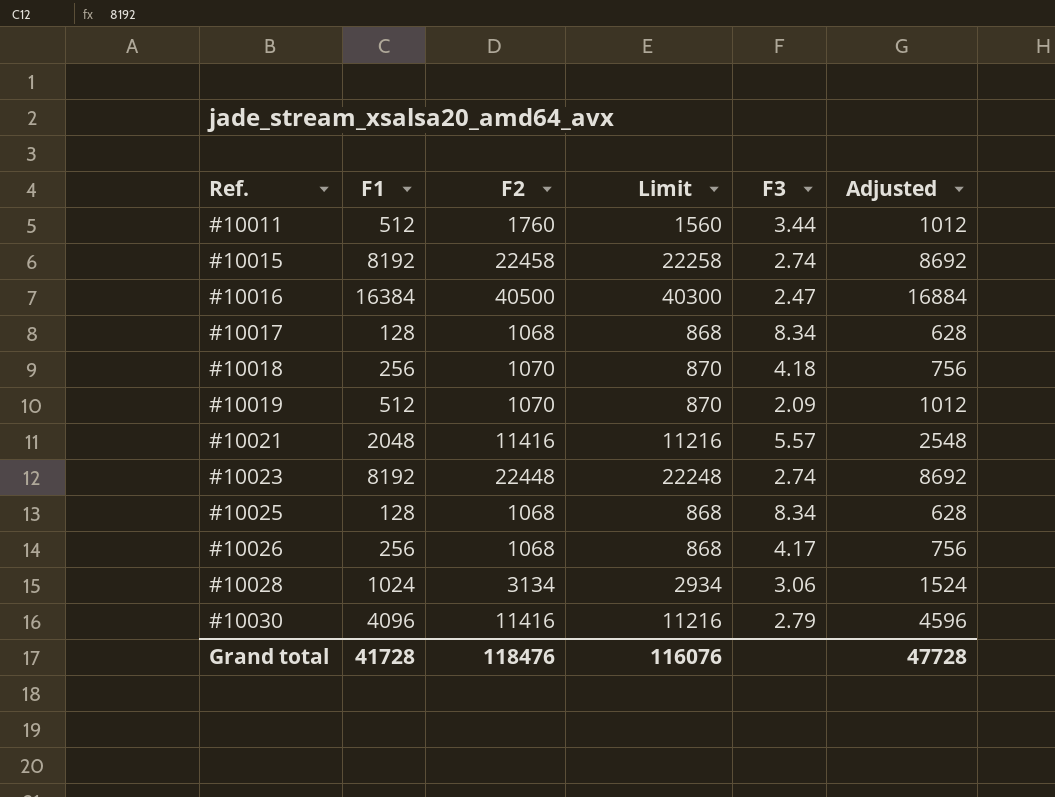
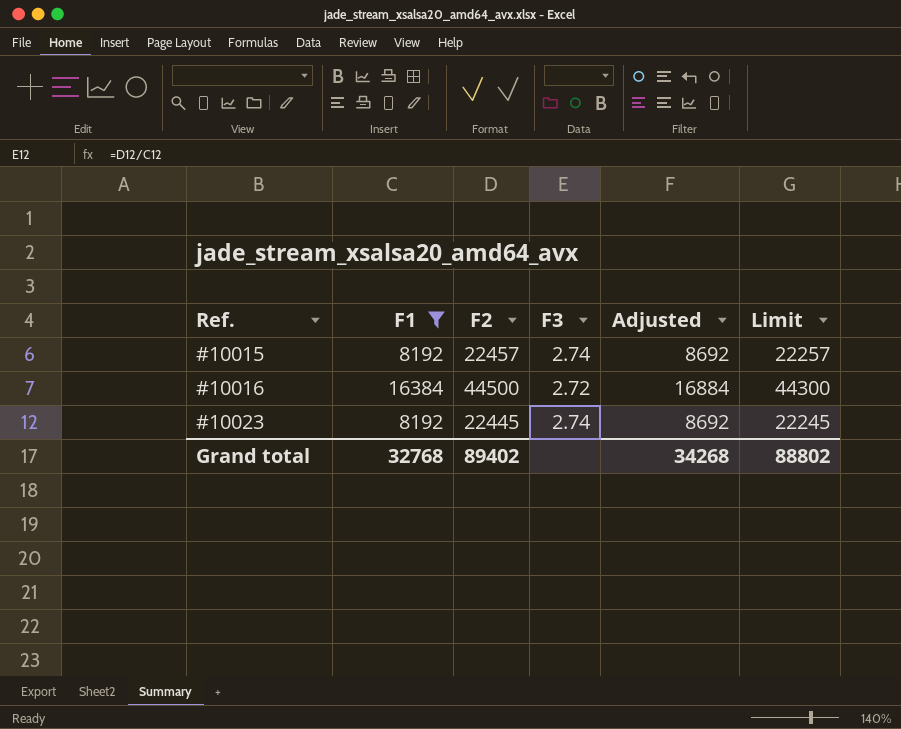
filter: none -> F1 >= 8192
column Limit | position: 4 -> 6
#10015 | F2: 22458 -> 22457
#10015 | Limit: 22258 -> 22257
#10016 | F2: 40500 -> 44500
#10016 | F3: 2.47 -> 2.72
#10016 | Limit: 40300 -> 44300
#10023 | F2: 22448 -> 22445
#10023 | Limit: 22248 -> 22245
Grand total | F1: 41728 -> 32768
Grand total | F2: 118476 -> 89402
Grand total | Adjusted: 47728 -> 34268
Grand total | Limit: 116076 -> 88802

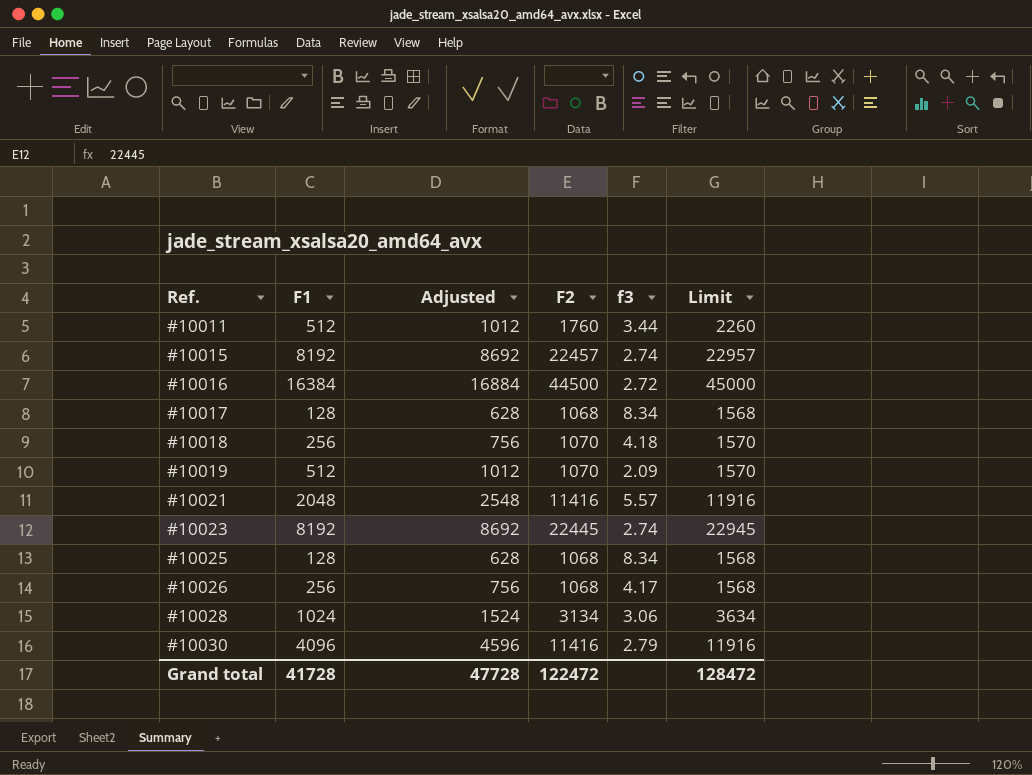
filter: F1 >= 8192 -> none
column Adjusted | position: 5 -> 3
column name: F3 -> f3
column Limit | formula: [F2] - 200 -> [F2] + 500
Grand total | F1: 32768 -> 41728
Grand total | Adjusted: 34268 -> 47728
Grand total | F2: 89402 -> 122472
Grand total | Limit: 88802 -> 128472

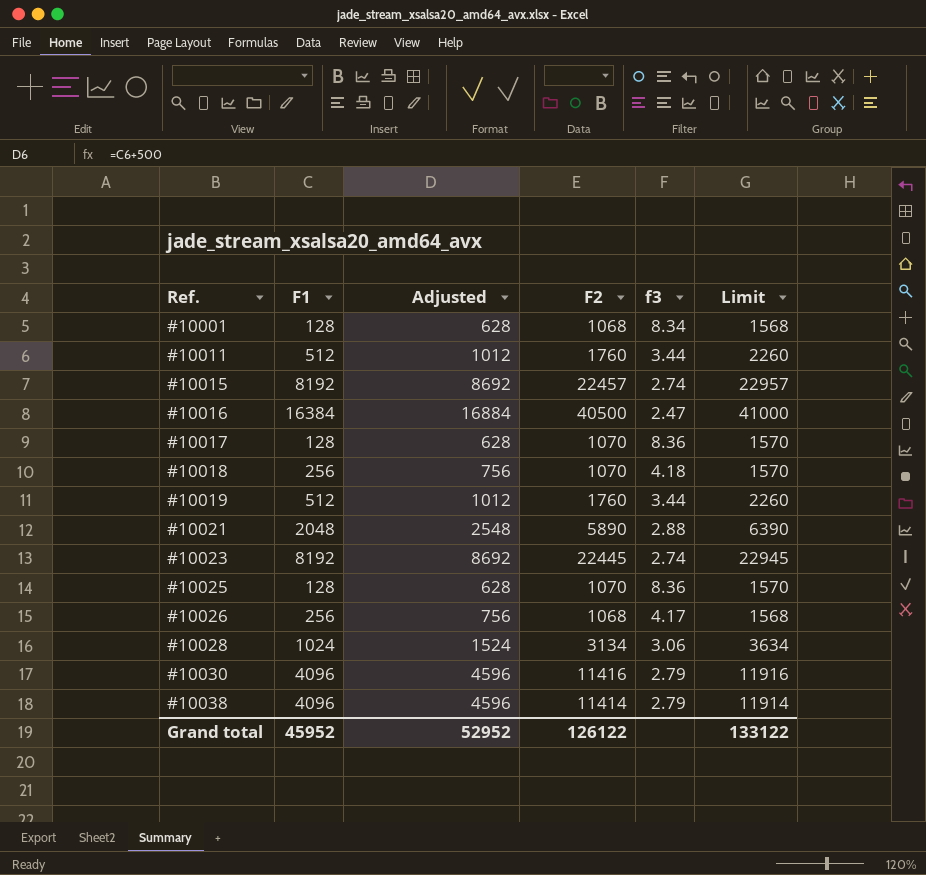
row #10001: none -> 128 | 628 | 1068 | 8.34 | 1568
#10016 | F2: 44500 -> 40500
#10016 | f3: 2.72 -> 2.47
#10016 | Limit: 45000 -> 41000
#10017 | F2: 1068 -> 1070
#10017 | f3: 8.34 -> 8.36
#10017 | Limit: 1568 -> 1570
#10019 | F2: 1070 -> 1760
#10019 | f3: 2.09 -> 3.44
#10019 | Limit: 1570 -> 2260
#10021 | F2: 11416 -> 5890
#10021 | f3: 5.57 -> 2.88
#10021 | Limit: 11916 -> 6390
#10025 | F2: 1068 -> 1070
#10025 | f3: 8.34 -> 8.36
#10025 | Limit: 1568 -> 1570
row #10038: none -> 4096 | 4596 | 11414 | 2.79 | 11914
Grand total | F1: 41728 -> 45952
Grand total | Adjusted: 47728 -> 52952
Grand total | F2: 122472 -> 126122
Grand total | Limit: 128472 -> 133122

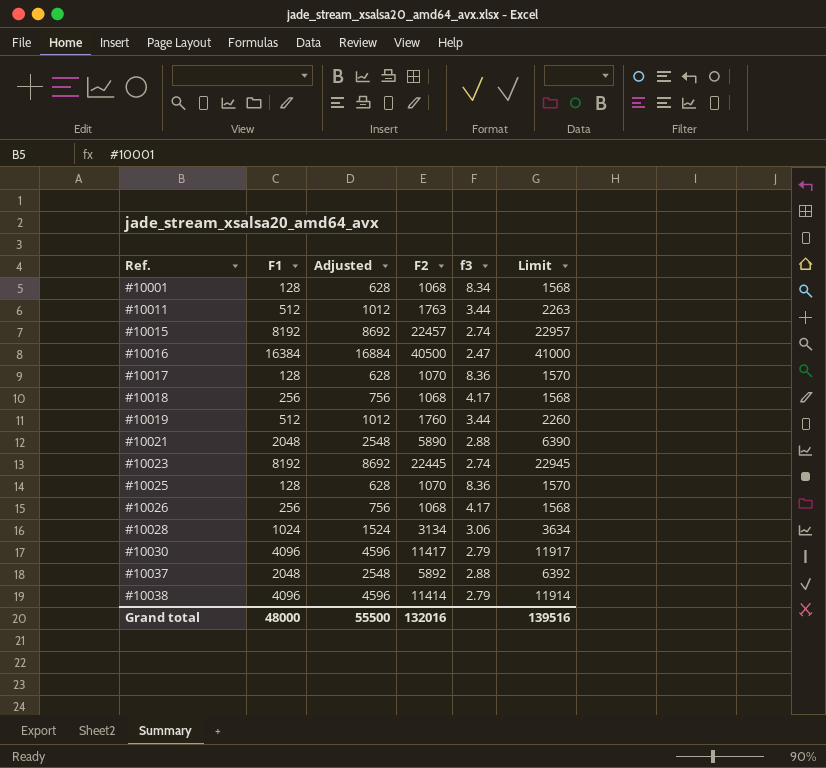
#10011 | F2: 1760 -> 1763
#10011 | Limit: 2260 -> 2263
#10018 | F2: 1070 -> 1068
#10018 | f3: 4.18 -> 4.17
#10018 | Limit: 1570 -> 1568
#10030 | F2: 11416 -> 11417
#10030 | Limit: 11916 -> 11917
row #10037: none -> 2048 | 2548 | 5892 | 2.88 | 6392
Grand total | F1: 45952 -> 48000
Grand total | Adjusted: 52952 -> 55500
Grand total | F2: 126122 -> 132016
Grand total | Limit: 133122 -> 139516

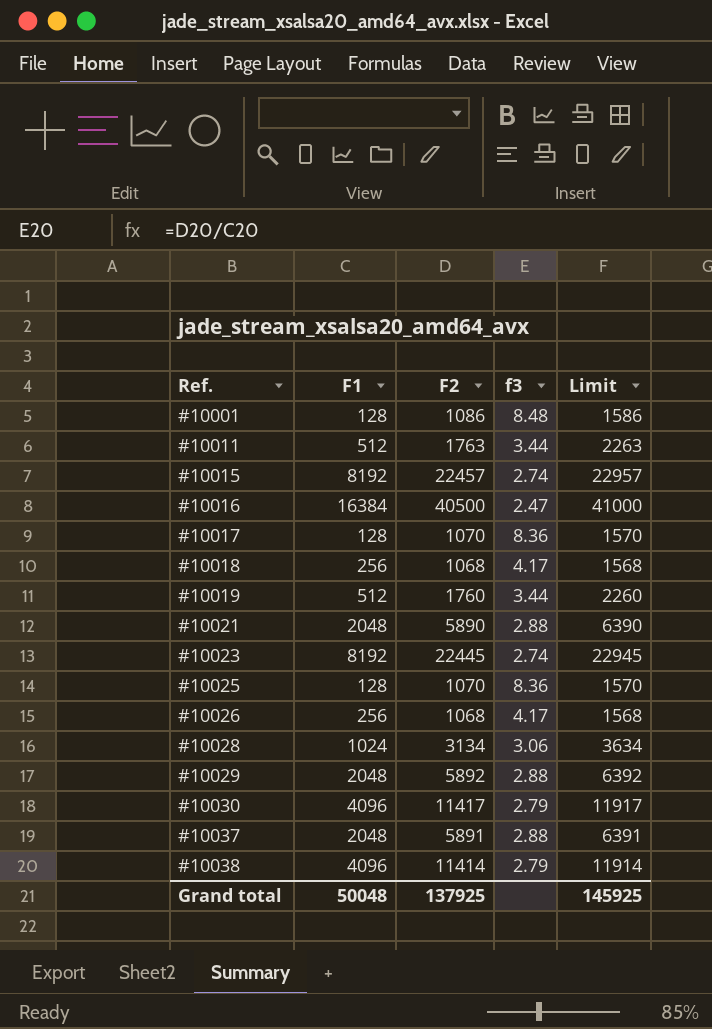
column Adjusted | formula: [F1] + 500 -> none
#10001 | F2: 1068 -> 1086
#10001 | f3: 8.34 -> 8.48
#10001 | Limit: 1568 -> 1586
row #10029: none -> 2048 | 5892 | 2.88 | 6392
#10037 | F2: 5892 -> 5891
#10037 | Limit: 6392 -> 6391
Grand total | F1: 48000 -> 50048
Grand total | F2: 132016 -> 137925
Grand total | Limit: 139516 -> 145925

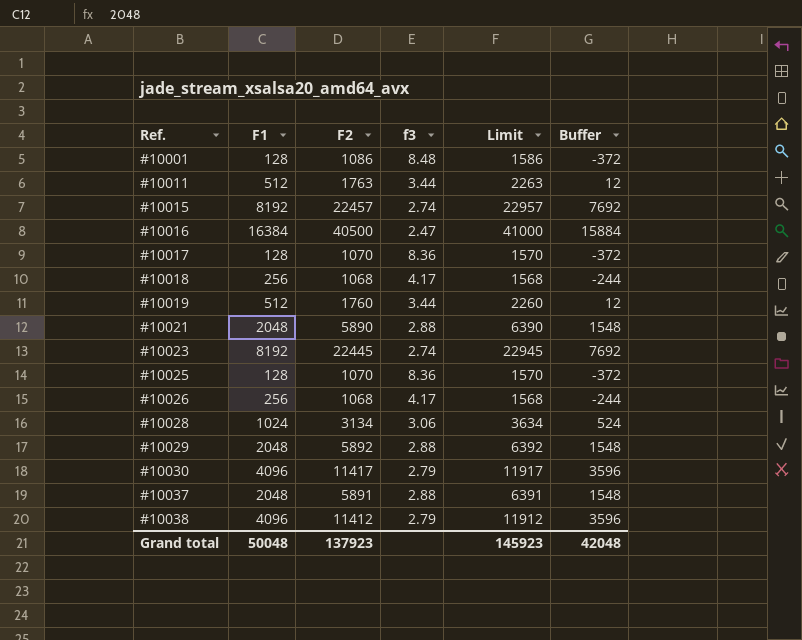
column Buffer | formula: none -> [F1] - 500
#10038 | F2: 11414 -> 11412
#10038 | Limit: 11914 -> 11912
Grand total | F2: 137925 -> 137923
Grand total | Limit: 145925 -> 145923

